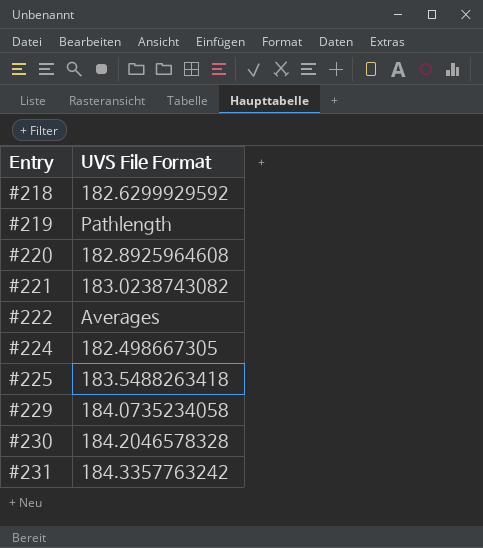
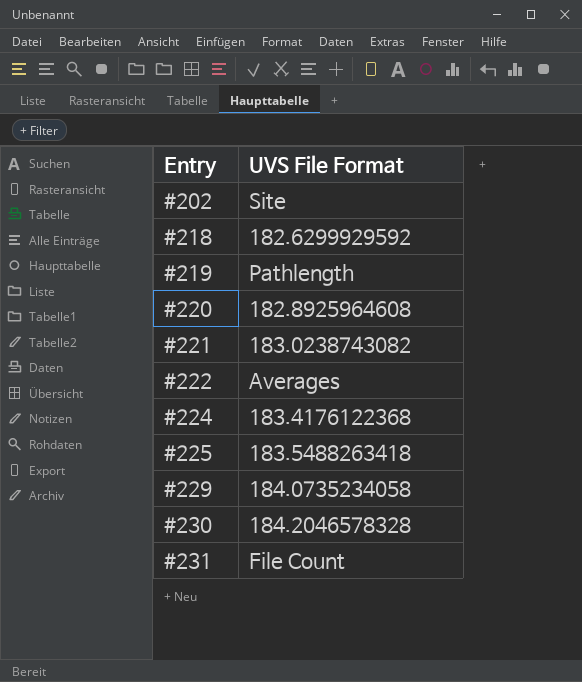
row #202: none -> Site
#224 | UVS File Format: 182.498667305 -> 183.4176122368
#231 | UVS File Format: 184.3357763242 -> File Count

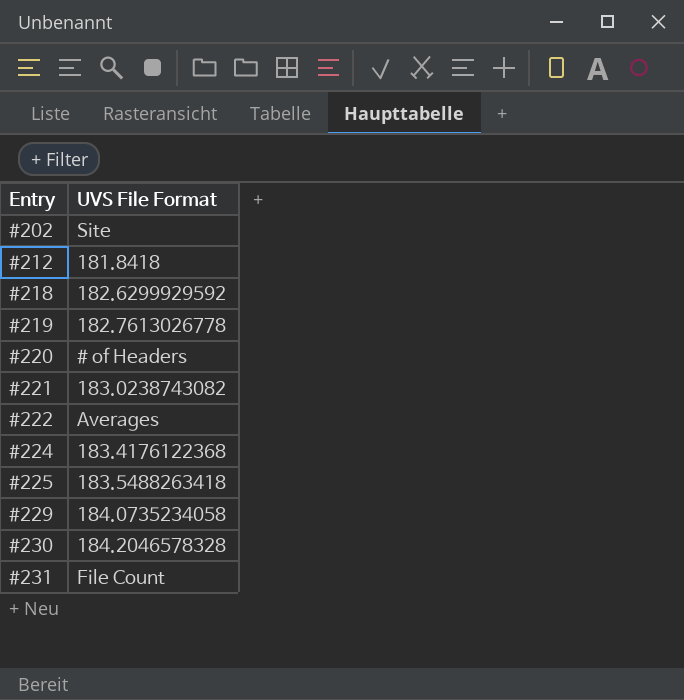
row #212: none -> 181.8418
#219 | UVS File Format: Pathlength -> 182.7613026778
#220 | UVS File Format: 182.8925964608 -> # of Headers

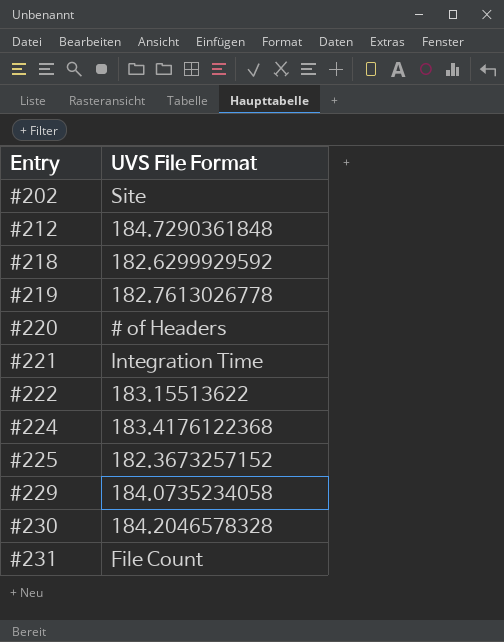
#212 | UVS File Format: 181.8418 -> 184.7290361848
#221 | UVS File Format: 183.0238743082 -> Integration Time
#222 | UVS File Format: Averages -> 183.15513622
#225 | UVS File Format: 183.5488263418 -> 182.3673257152

